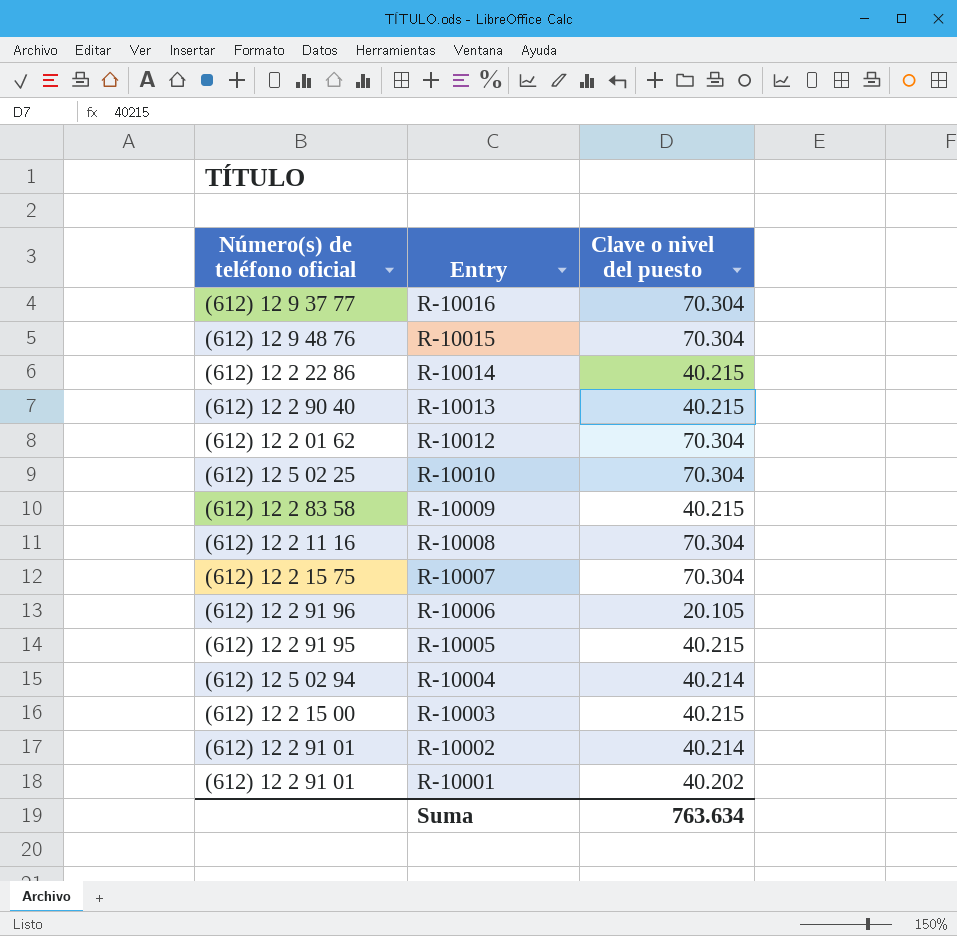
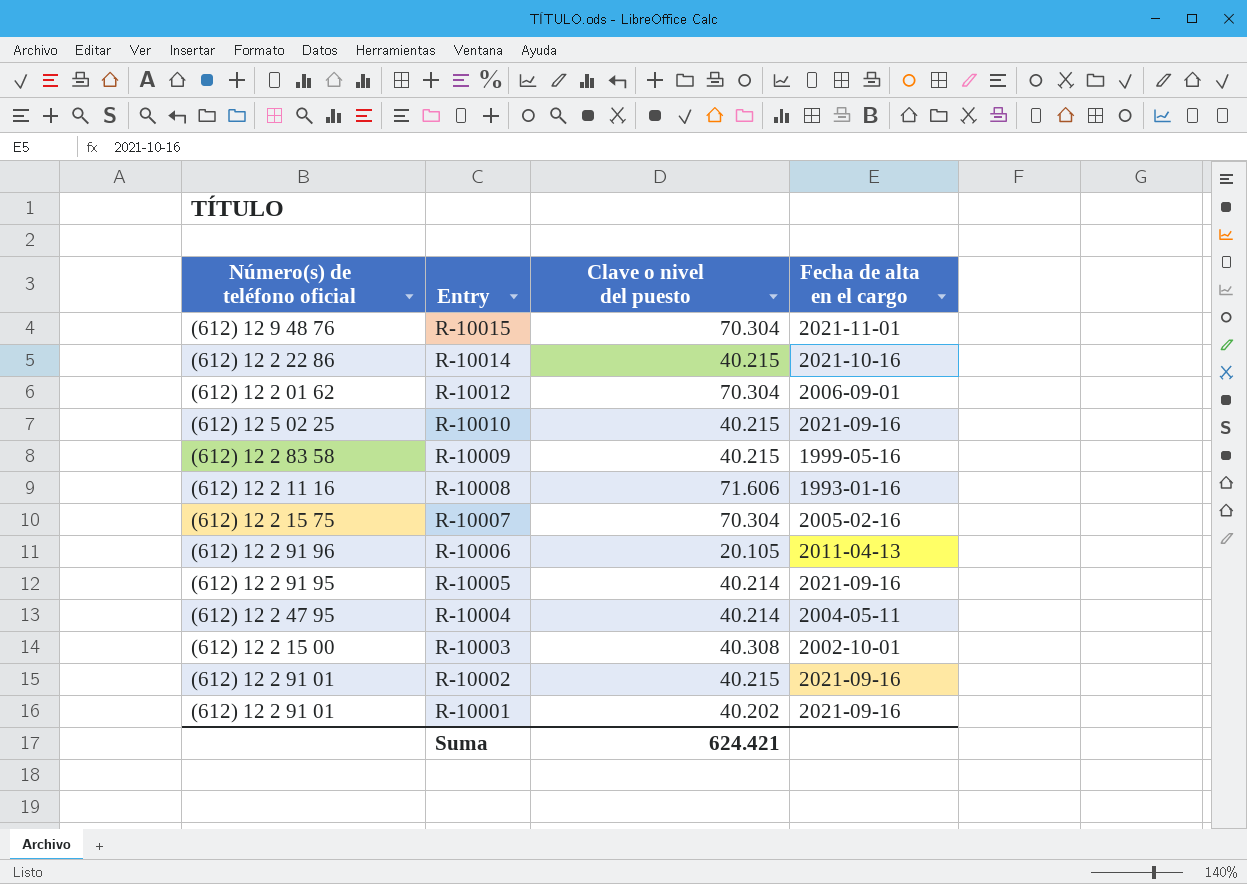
column Fecha de alta en el cargo | position: none -> 4
row R-10016: (612) 12 9 37 77 | 70.304 -> none
row R-10013: (612) 12 2 90 40 | 40.215 -> none
R-10010 | Clave o nivel del puesto: 70.304 -> 40.215
R-10008 | Clave o nivel del puesto: 70.304 -> 71.606
R-10005 | Clave o nivel del puesto: 40.215 -> 40.214
R-10004 | Número(s) de teléfono oficial: (612) 12 5 02 94 -> (612) 12 2 47 95
R-10003 | Clave o nivel del puesto: 40.215 -> 40.308
R-10002 | Clave o nivel del puesto: 40.214 -> 40.215
Suma | Clave o nivel del puesto: 763.634 -> 624.421

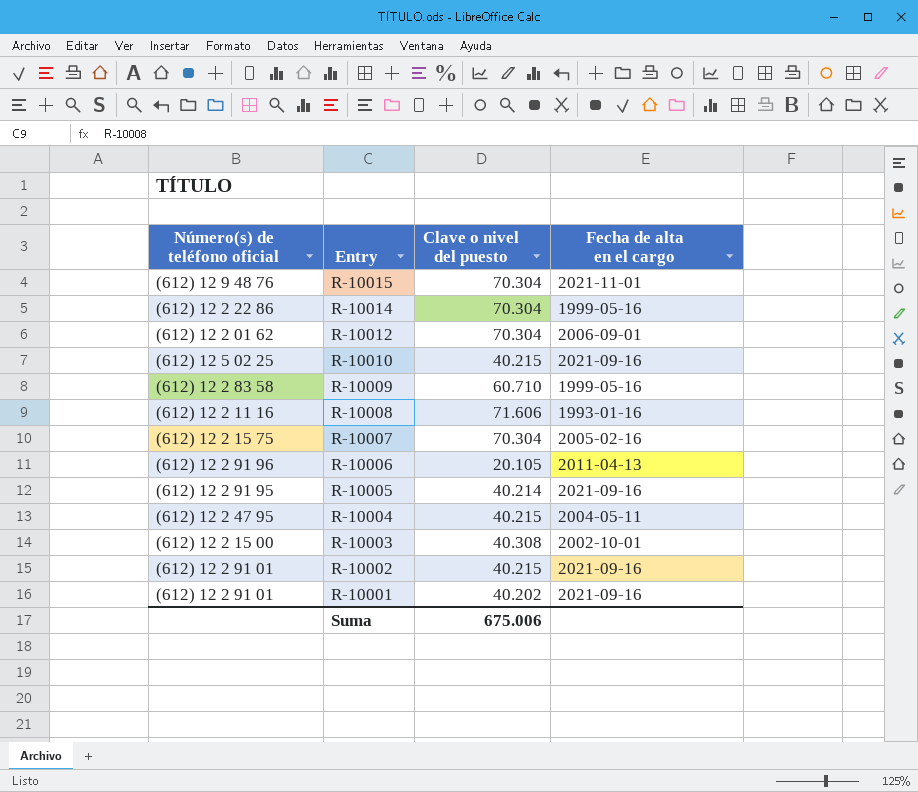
R-10014 | Clave o nivel del puesto: 40.215 -> 70.304
R-10014 | Fecha de alta en el cargo: 2021-10-16 -> 1999-05-16
R-10009 | Clave o nivel del puesto: 40.215 -> 60.710
R-10004 | Clave o nivel del puesto: 40.214 -> 40.215
Suma | Clave o nivel del puesto: 624.421 -> 675.006

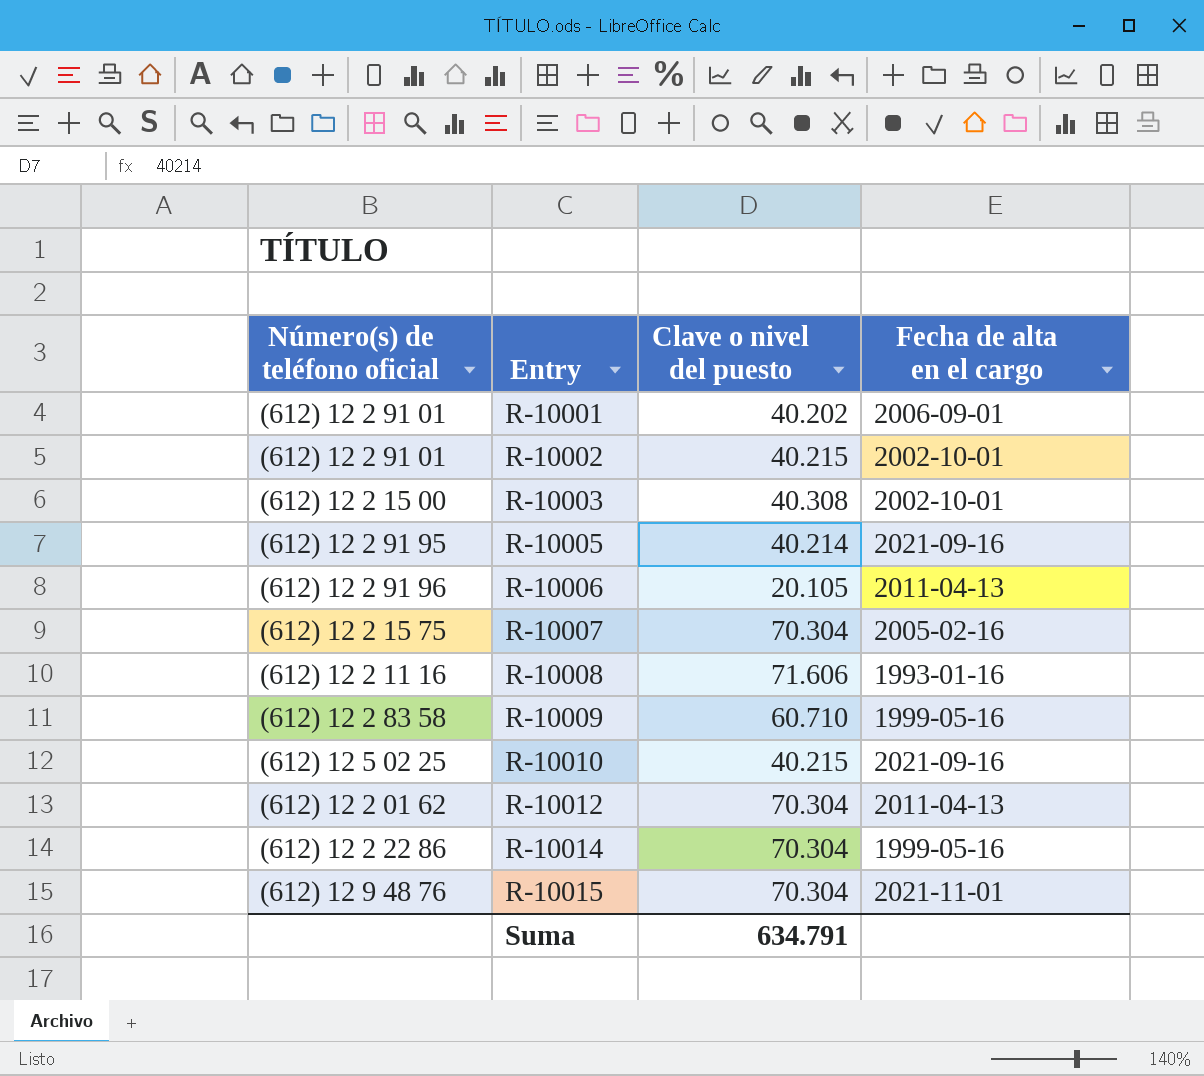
row order: Entry descending -> Entry ascending
row R-10004: (612) 12 2 47 95 | 40.215 | 2004-05-11 -> none
R-10001 | Fecha de alta en el cargo: 2021-09-16 -> 2006-09-01
R-10002 | Fecha de alta en el cargo: 2021-09-16 -> 2002-10-01
R-10012 | Fecha de alta en el cargo: 2006-09-01 -> 2011-04-13
Suma | Clave o nivel del puesto: 675.006 -> 634.791

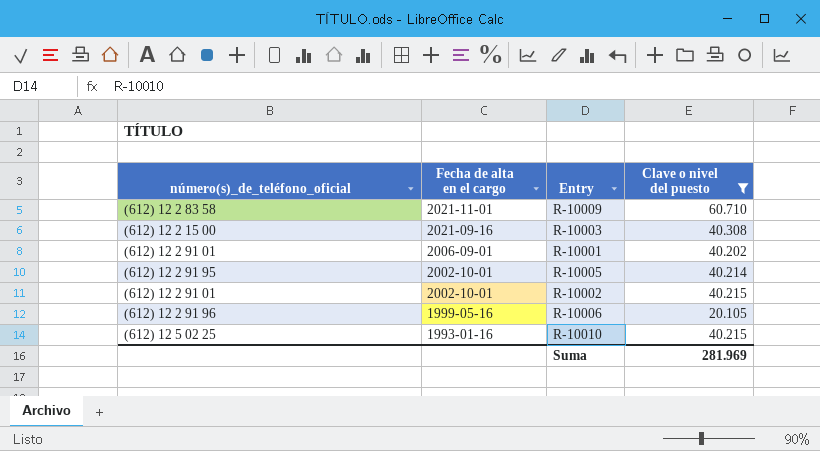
filter: none -> Clave o nivel del puesto <= 60.710
row order: Entry ascending -> Fecha de alta en el cargo descending
column name: Número(s) de teléfono oficial -> número(s)_de_teléfono_oficial
column Fecha de alta en el cargo | position: 4 -> 2
R-10009 | Fecha de alta en el cargo: 1999-05-16 -> 2021-11-01
R-10003 | Fecha de alta en el cargo: 2002-10-01 -> 2021-09-16
R-10005 | Fecha de alta en el cargo: 2021-09-16 -> 2002-10-01
R-10006 | Fecha de alta en el cargo: 2011-04-13 -> 1999-05-16
R-10010 | Fecha de alta en el cargo: 2021-09-16 -> 1993-01-16
Suma | Clave o nivel del puesto: 634.791 -> 281.969

